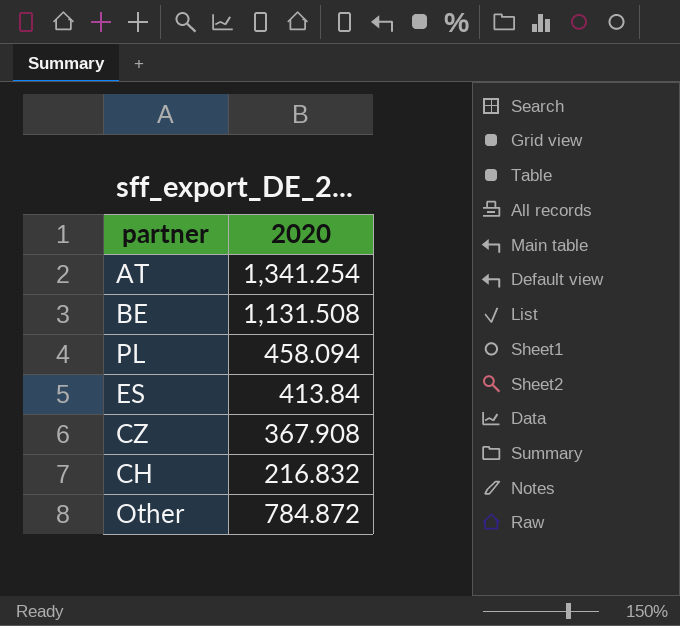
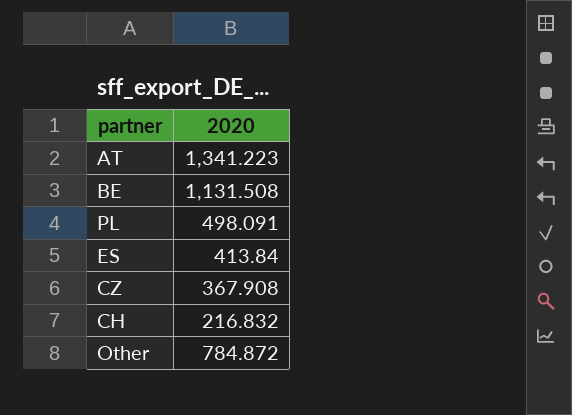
AT | 2020: 1,341.254 -> 1,341.223
PL | 2020: 458.094 -> 498.091

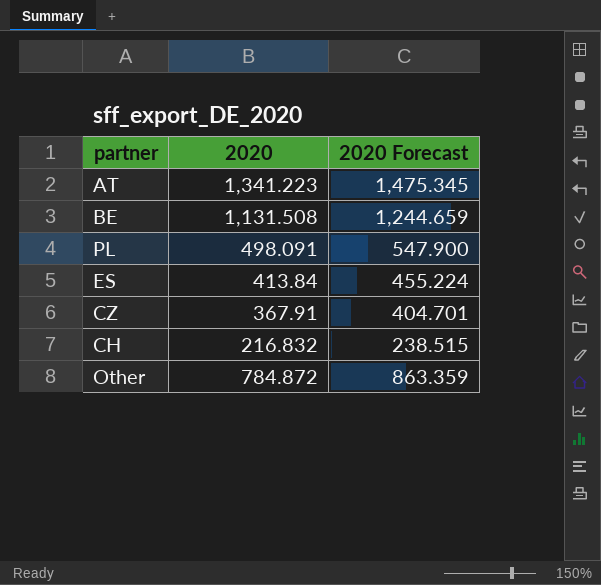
column 2020 Forecast | formula: none -> [2020] * 1.1
CZ | 2020: 367.908 -> 367.91

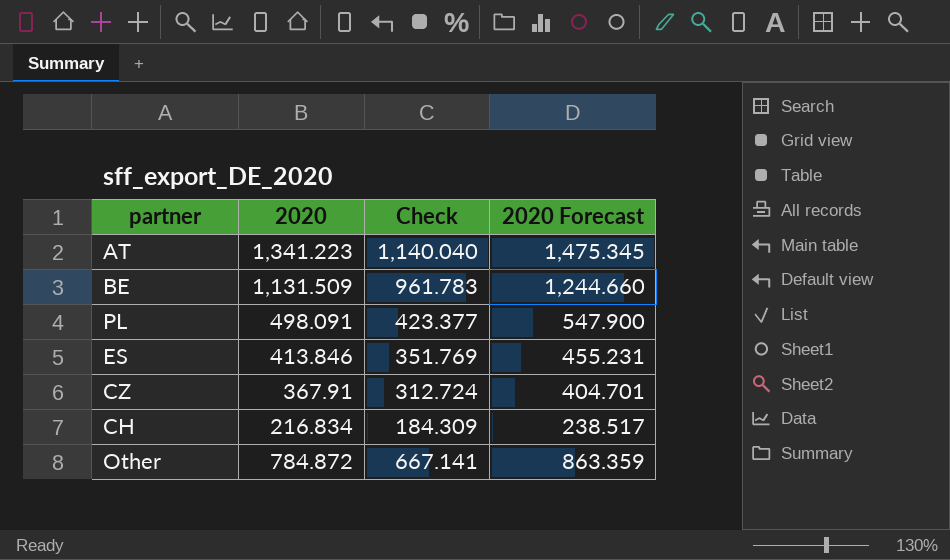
column Check | formula: none -> [2020] * 0.85
BE | 2020: 1,131.508 -> 1,131.509
BE | 2020 Forecast: 1,244.659 -> 1,244.660
ES | 2020: 413.84 -> 413.846
ES | 2020 Forecast: 455.224 -> 455.231
CH | 2020: 216.832 -> 216.834
CH | 2020 Forecast: 238.515 -> 238.517

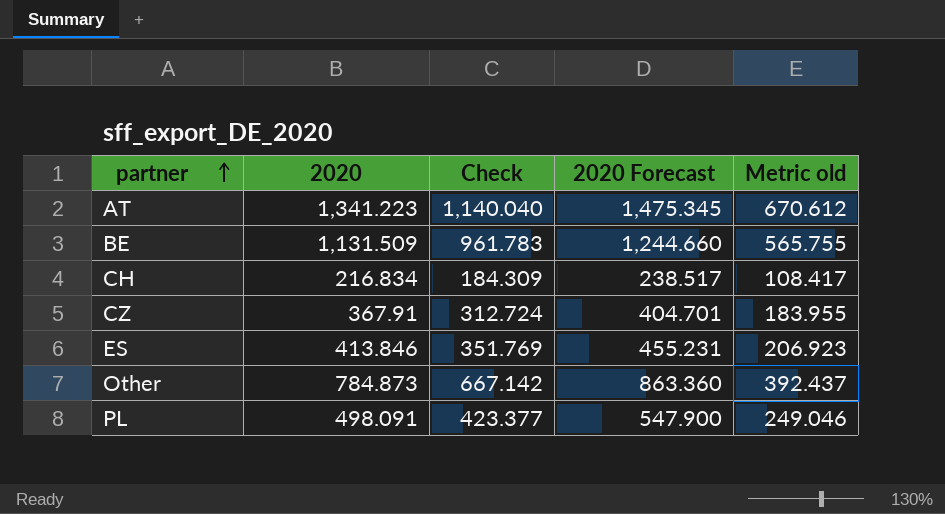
row order: none -> partner ascending
column Metric old | formula: none -> [2020] * 0.5
Other | 2020: 784.872 -> 784.873
Other | Check: 667.141 -> 667.142
Other | 2020 Forecast: 863.359 -> 863.360

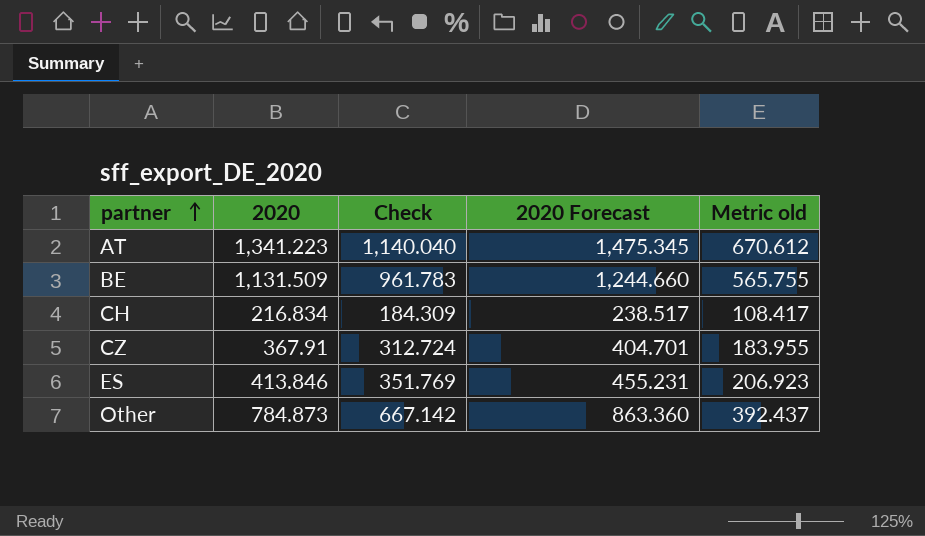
row PL: 498.091 | 423.377 | 547.900 | 249.046 -> none

